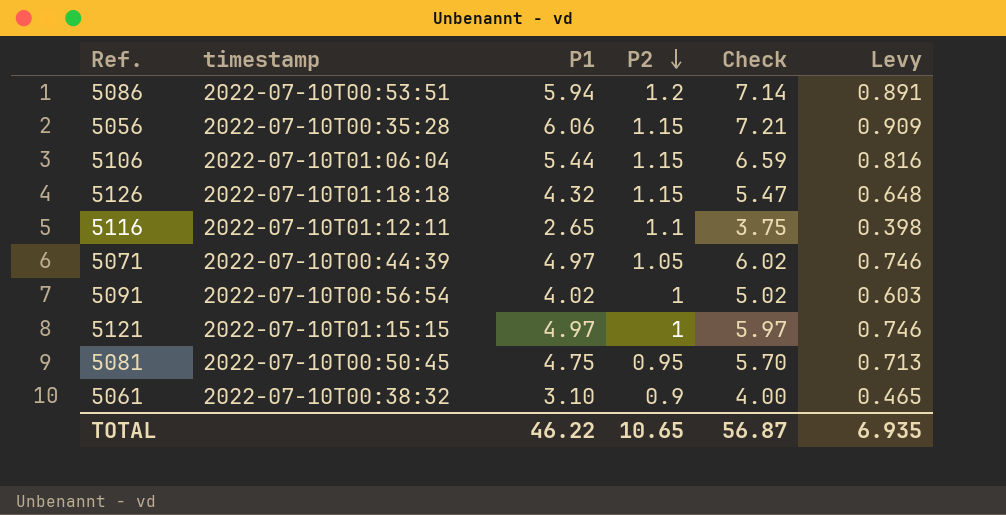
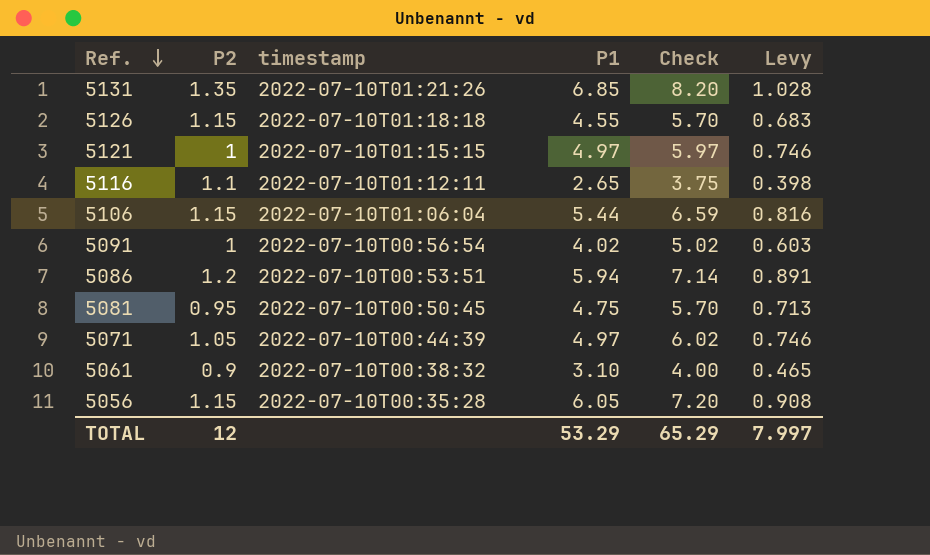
row order: P2 descending -> Ref. descending
column P2 | position: 4 -> 2
row 5131: none -> 1.35 | 2022-07-10T01:21:26 | 6.85 | 8.20 | 1.028
5126 | P1: 4.32 -> 4.55
5126 | Check: 5.47 -> 5.70
5126 | Levy: 0.648 -> 0.683
5056 | P1: 6.06 -> 6.05
5056 | Check: 7.21 -> 7.20
5056 | Levy: 0.909 -> 0.908
TOTAL | P2: 10.65 -> 12
TOTAL | P1: 46.22 -> 53.29
TOTAL | Check: 56.87 -> 65.29
TOTAL | Levy: 6.935 -> 7.997

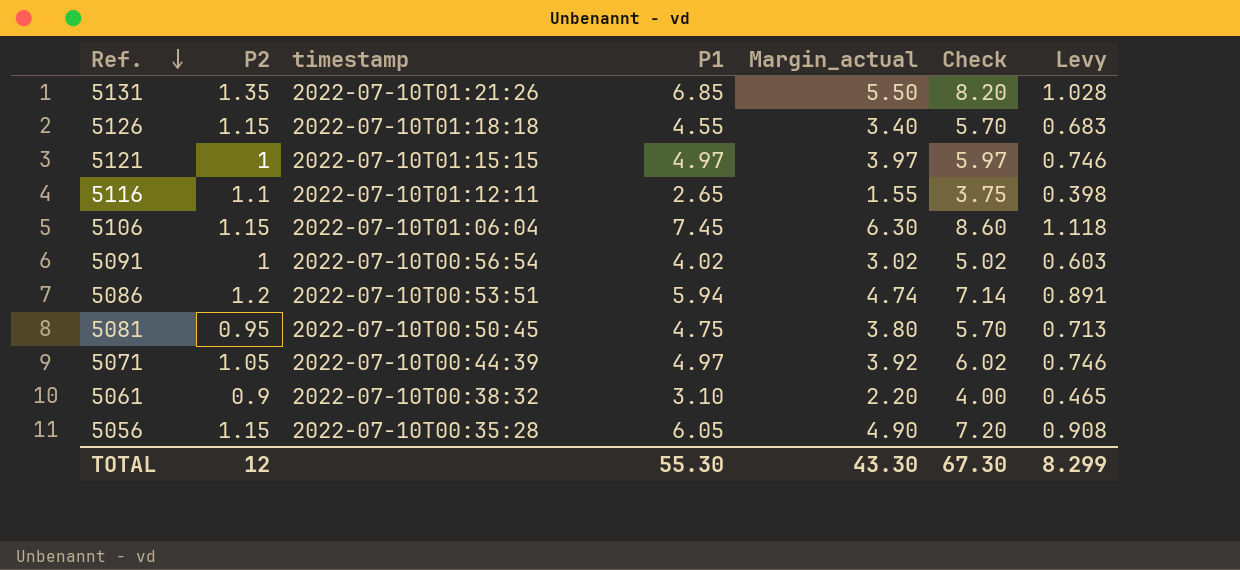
column Margin_actual | formula: none -> [P1] - [P2]
5106 | P1: 5.44 -> 7.45
5106 | Check: 6.59 -> 8.60
5106 | Levy: 0.816 -> 1.118
TOTAL | P1: 53.29 -> 55.30
TOTAL | Check: 65.29 -> 67.30
TOTAL | Levy: 7.997 -> 8.299

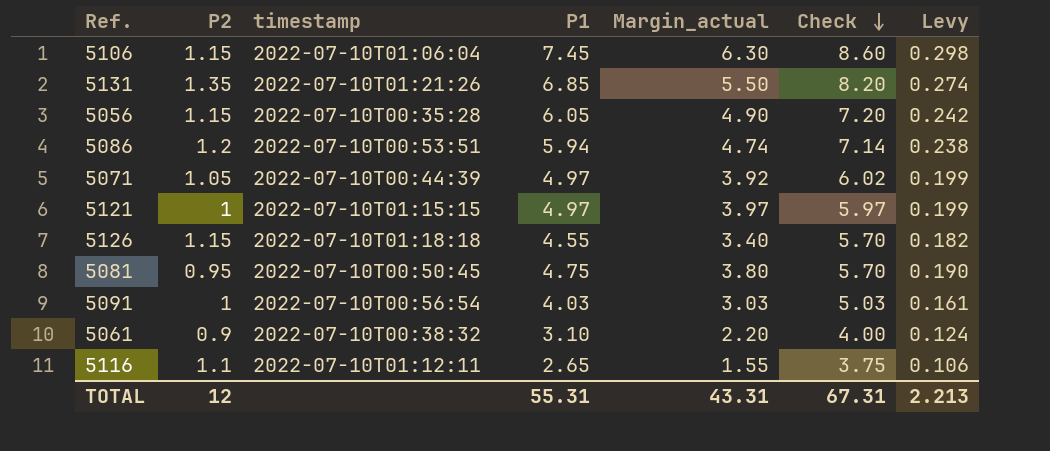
row order: Ref. descending -> Check descending
column Levy | formula: [P1] * 0.15 -> [P1] * 0.04
5091 | P1: 4.02 -> 4.03
5091 | Margin_actual: 3.02 -> 3.03
5091 | Check: 5.02 -> 5.03
TOTAL | P1: 55.30 -> 55.31
TOTAL | Margin_actual: 43.30 -> 43.31
TOTAL | Check: 67.30 -> 67.31
TOTAL | Levy: 8.299 -> 2.213

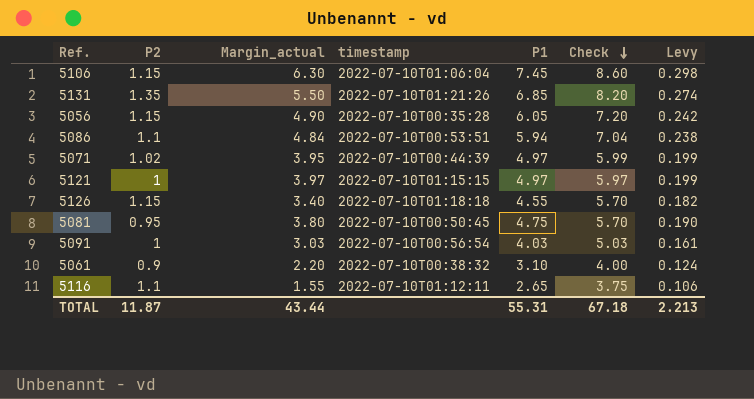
column Margin_actual | position: 5 -> 3
5086 | P2: 1.2 -> 1.1
5086 | Margin_actual: 4.74 -> 4.84
5086 | Check: 7.14 -> 7.04
5071 | P2: 1.05 -> 1.02
5071 | Margin_actual: 3.92 -> 3.95
5071 | Check: 6.02 -> 5.99
TOTAL | P2: 12 -> 11.87
TOTAL | Margin_actual: 43.31 -> 43.44
TOTAL | Check: 67.31 -> 67.18

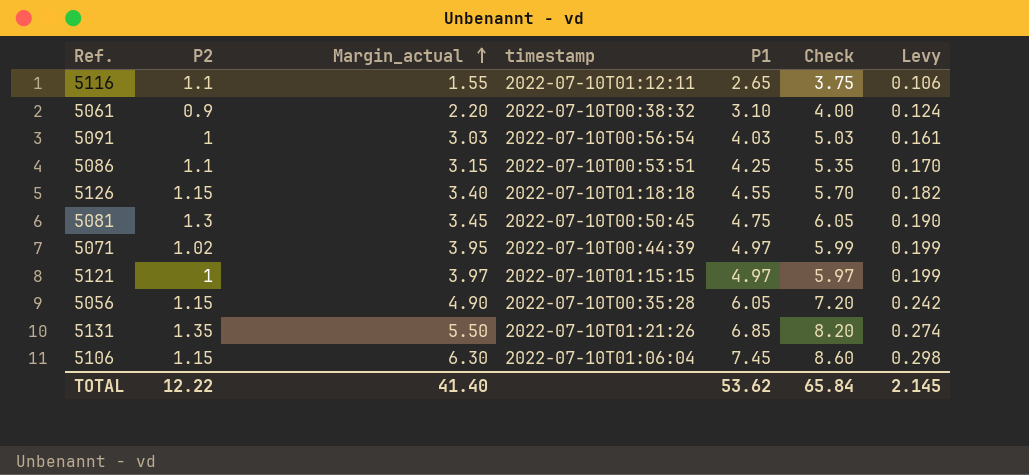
row order: Check descending -> Margin_actual ascending
5086 | Margin_actual: 4.84 -> 3.15
5086 | P1: 5.94 -> 4.25
5086 | Check: 7.04 -> 5.35
5086 | Levy: 0.238 -> 0.170
5081 | P2: 0.95 -> 1.3
5081 | Margin_actual: 3.80 -> 3.45
5081 | Check: 5.70 -> 6.05
TOTAL | P2: 11.87 -> 12.22
TOTAL | Margin_actual: 43.44 -> 41.40
TOTAL | P1: 55.31 -> 53.62
TOTAL | Check: 67.18 -> 65.84
TOTAL | Levy: 2.213 -> 2.145

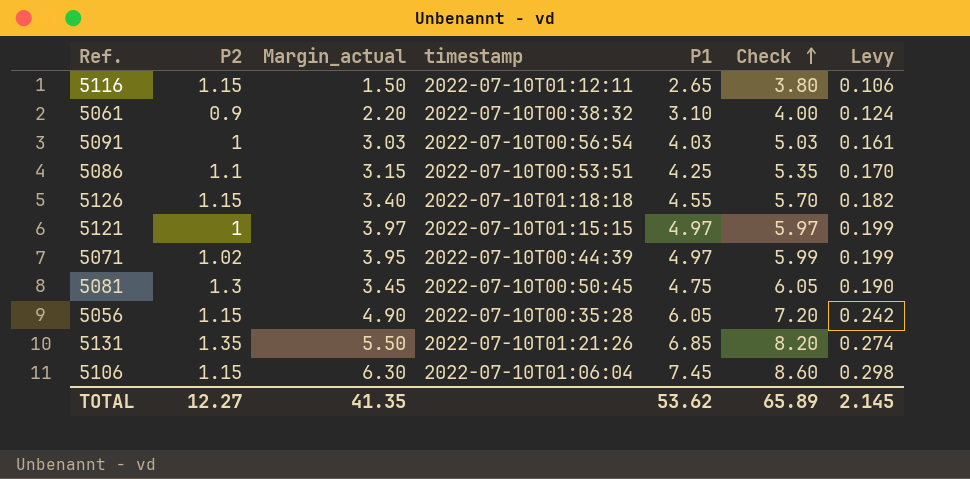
row order: Margin_actual ascending -> Check ascending
5116 | P2: 1.1 -> 1.15
5116 | Margin_actual: 1.55 -> 1.50
5116 | Check: 3.75 -> 3.80
TOTAL | P2: 12.22 -> 12.27
TOTAL | Margin_actual: 41.40 -> 41.35
TOTAL | Check: 65.84 -> 65.89

